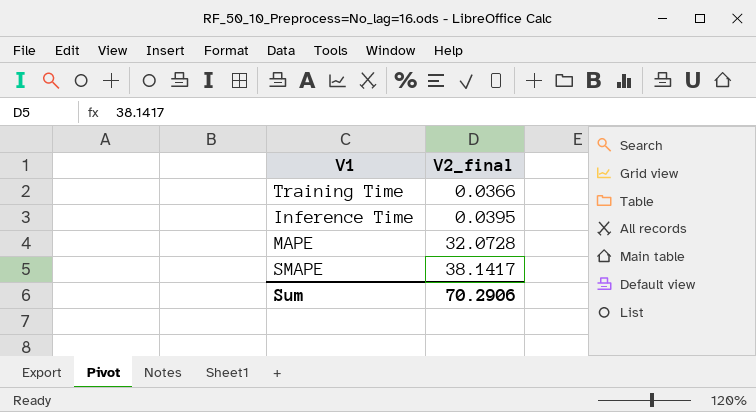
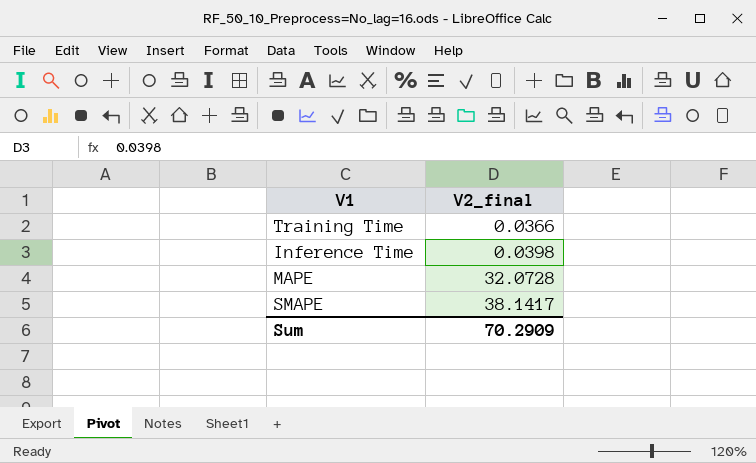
Inference Time | V2_final: 0.0395 -> 0.0398
Sum | V2_final: 70.2906 -> 70.2909

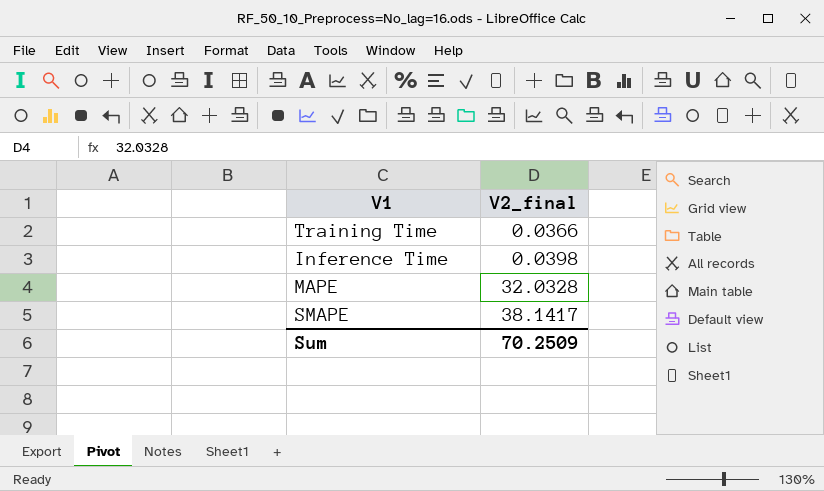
MAPE | V2_final: 32.0728 -> 32.0328
Sum | V2_final: 70.2909 -> 70.2509

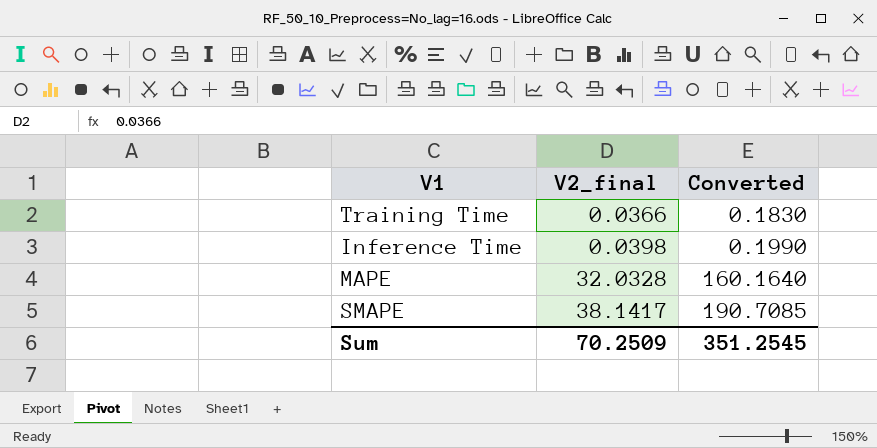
column Converted | formula: none -> [V2_final] * 5

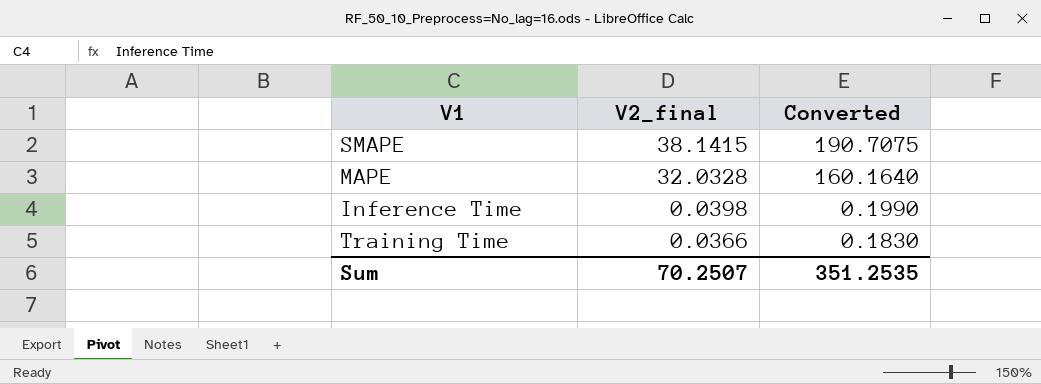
row order: V2_final ascending -> V2_final descending
SMAPE | V2_final: 38.1417 -> 38.1415
SMAPE | Converted: 190.7085 -> 190.7075
Sum | V2_final: 70.2509 -> 70.2507
Sum | Converted: 351.2545 -> 351.2535

